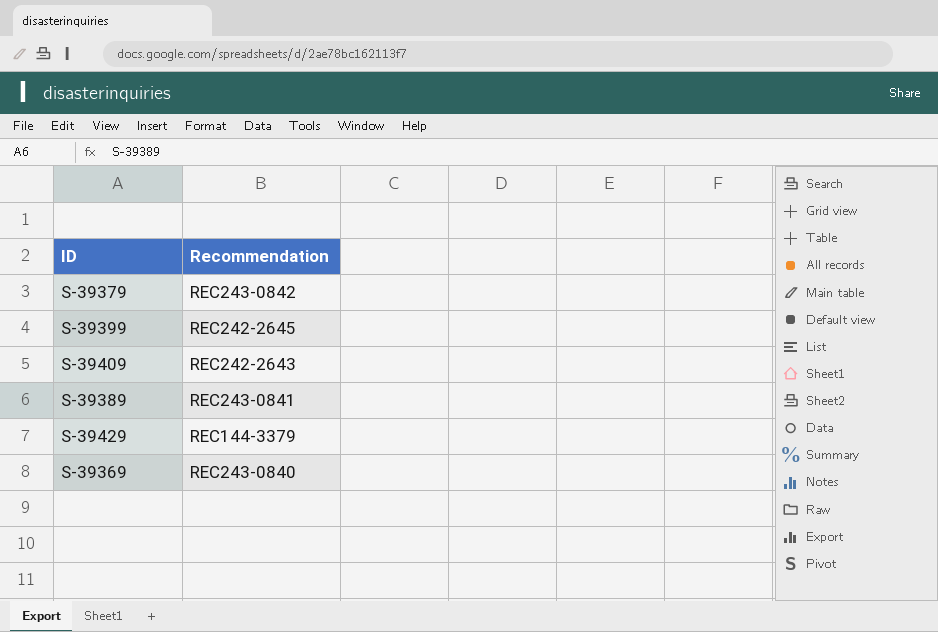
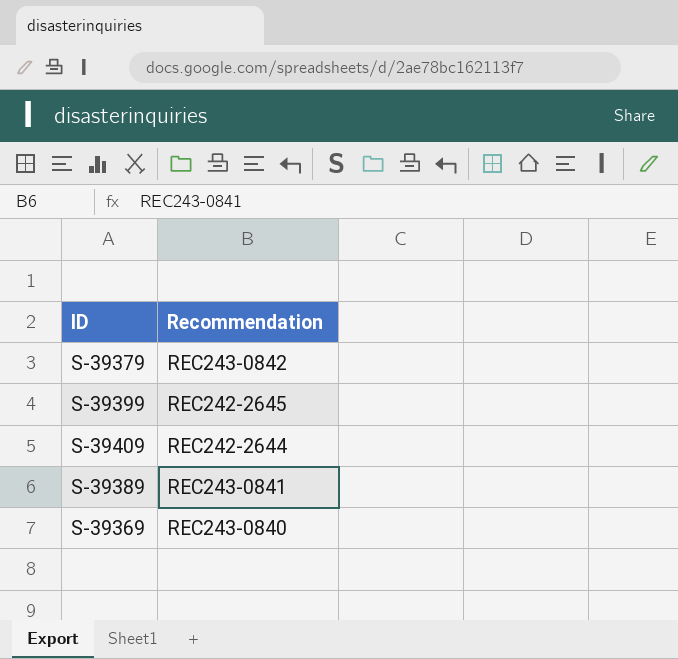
row S-39429: REC144-3379 -> none
S-39409 | Recommendation: REC242-2643 -> REC242-2644

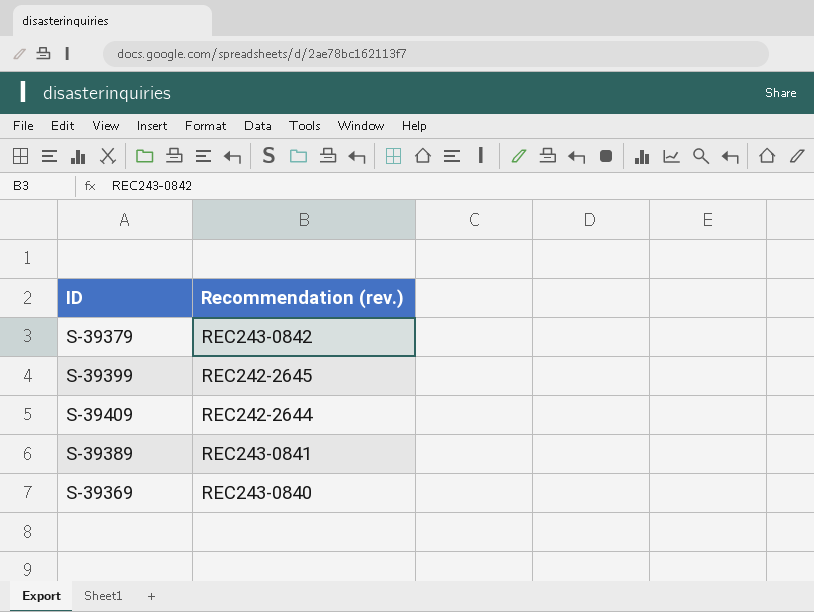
column name: Recommendation -> Recommendation (rev.)

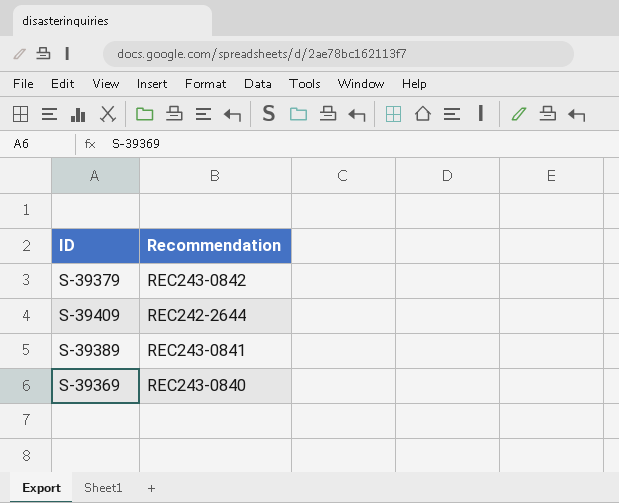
column name: Recommendation (rev.) -> Recommendation
row S-39399: REC242-2645 -> none

